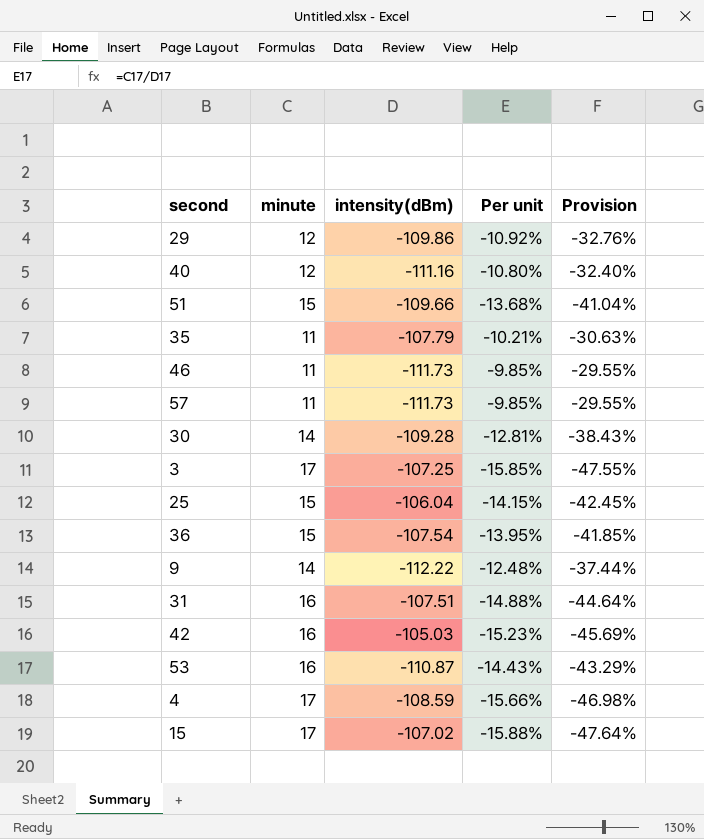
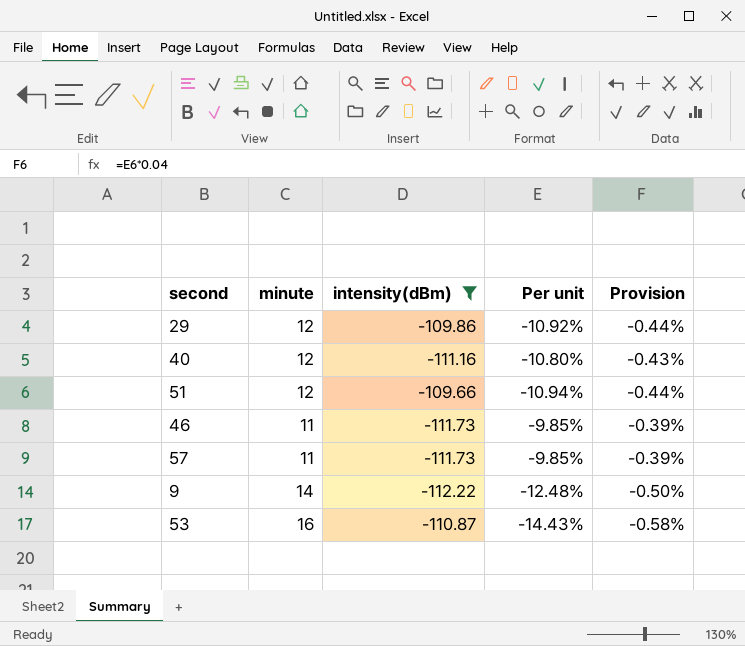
filter: none -> intensity(dBm) <= -109.66
column Provision | formula: [Per unit] * 3 -> [Per unit] * 0.04
51 | minute: 15 -> 12
51 | Per unit: -13.68% -> -10.94%

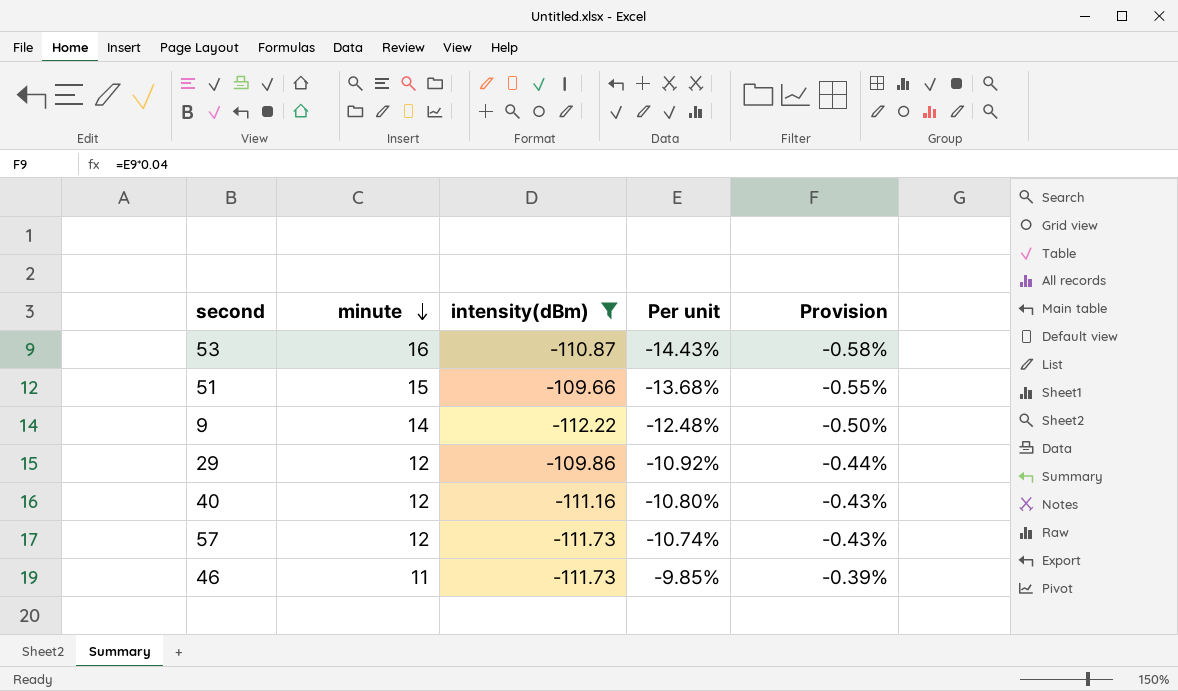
row order: none -> minute descending
51 | minute: 12 -> 15
51 | Per unit: -10.94% -> -13.68%
51 | Provision: -0.44% -> -0.55%
57 | minute: 11 -> 12
57 | Per unit: -9.85% -> -10.74%
57 | Provision: -0.39% -> -0.43%

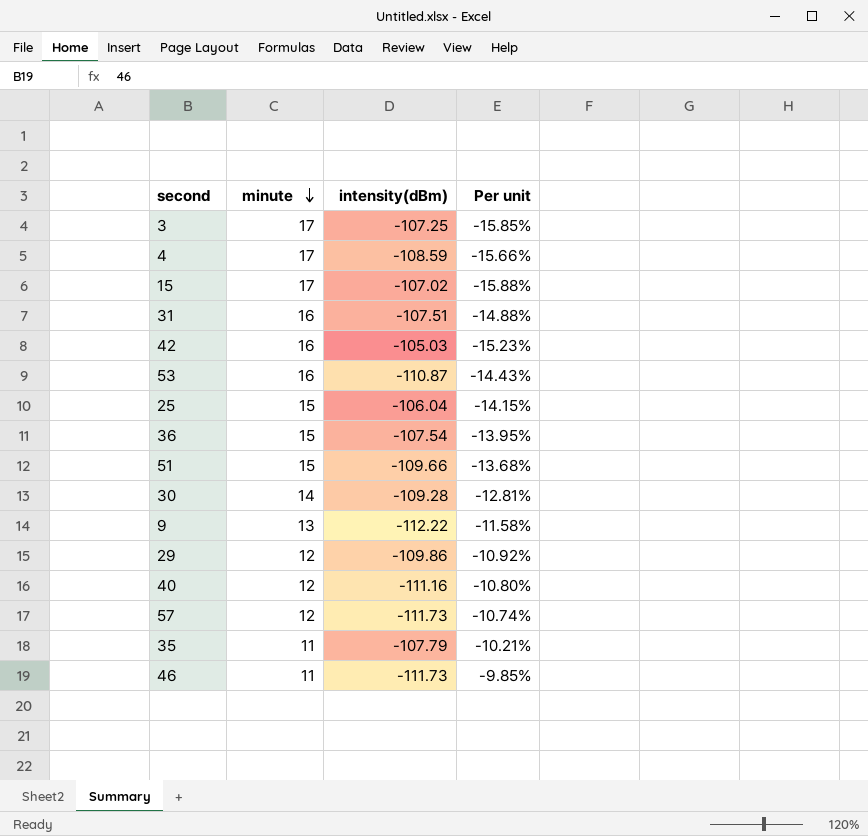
filter: intensity(dBm) <= -109.66 -> none
column Provision | formula: [Per unit] * 0.04 -> none
9 | minute: 14 -> 13
9 | Per unit: -12.48% -> -11.58%

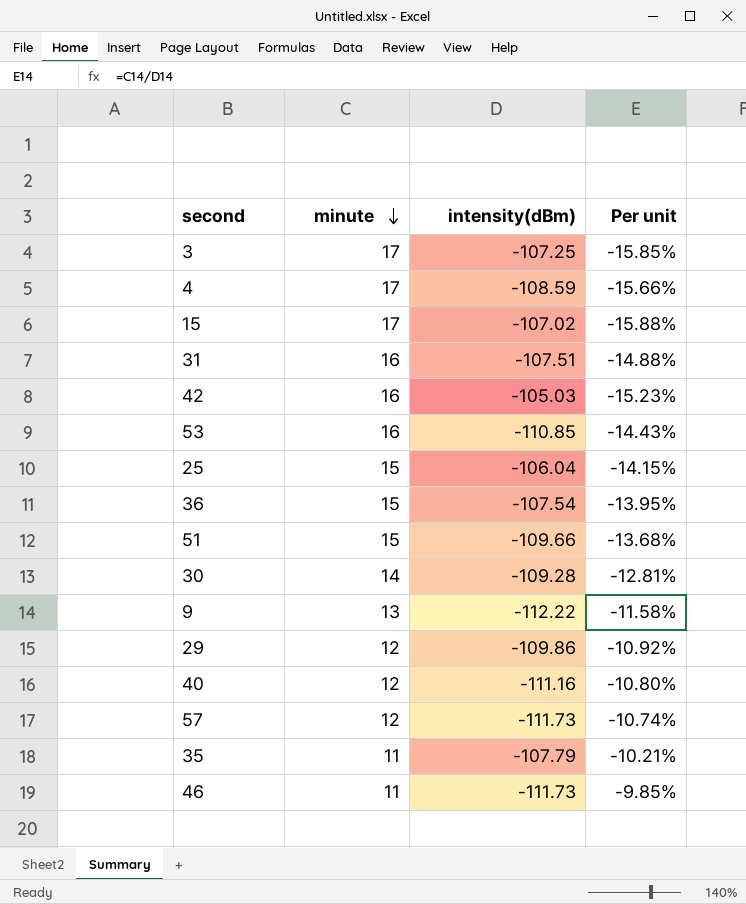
53 | intensity(dBm): -110.87 -> -110.85

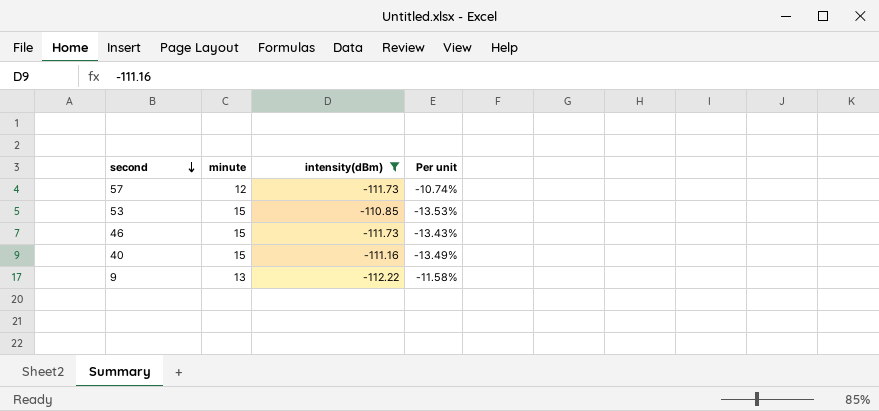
filter: none -> intensity(dBm) <= -110.85
row order: minute descending -> second descending
53 | minute: 16 -> 15
53 | Per unit: -14.43% -> -13.53%
46 | minute: 11 -> 15
46 | Per unit: -9.85% -> -13.43%
40 | minute: 12 -> 15
40 | Per unit: -10.80% -> -13.49%

